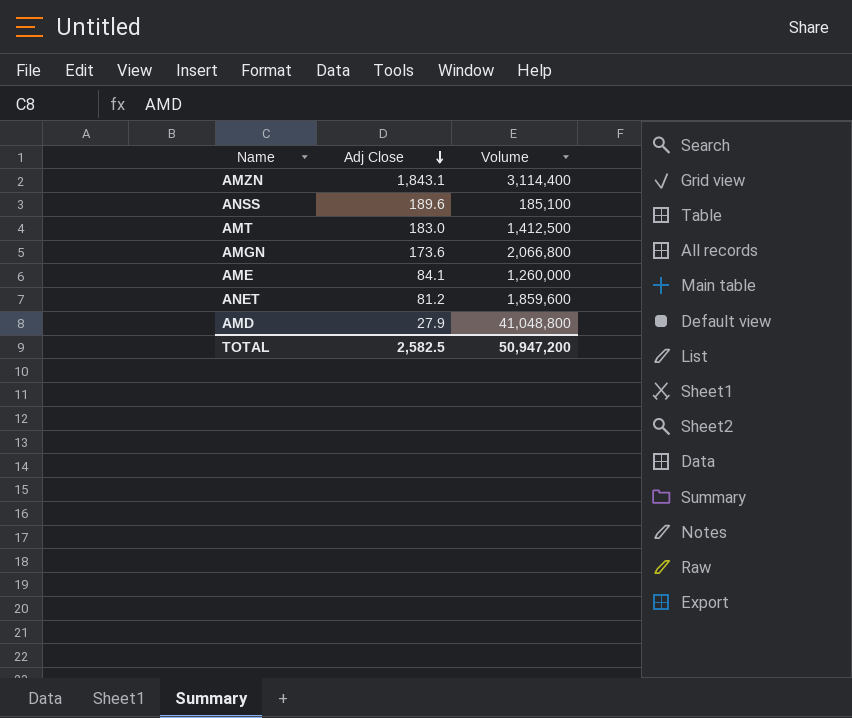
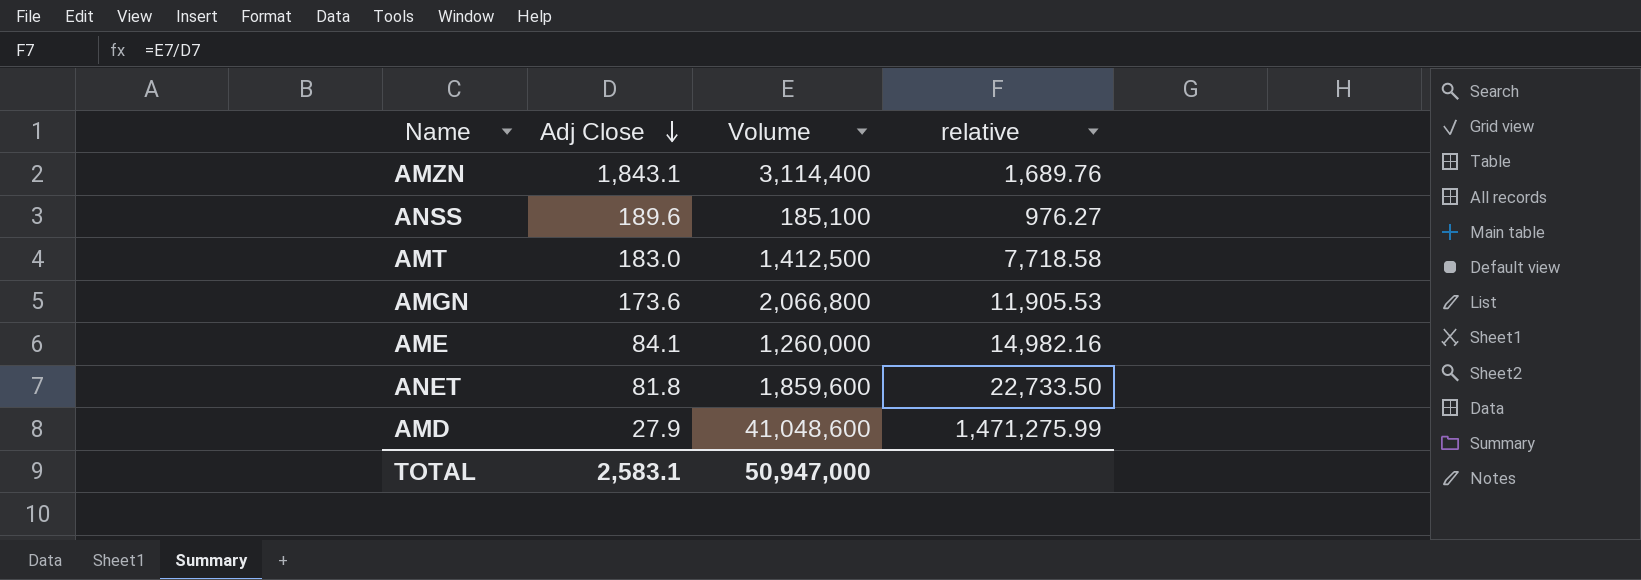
column relative | formula: none -> [Volume] / [Adj Close]
ANET | Adj Close: 81.2 -> 81.8
AMD | Volume: 41,048,800 -> 41,048,600
TOTAL | Adj Close: 2,582.5 -> 2,583.1
TOTAL | Volume: 50,947,200 -> 50,947,000

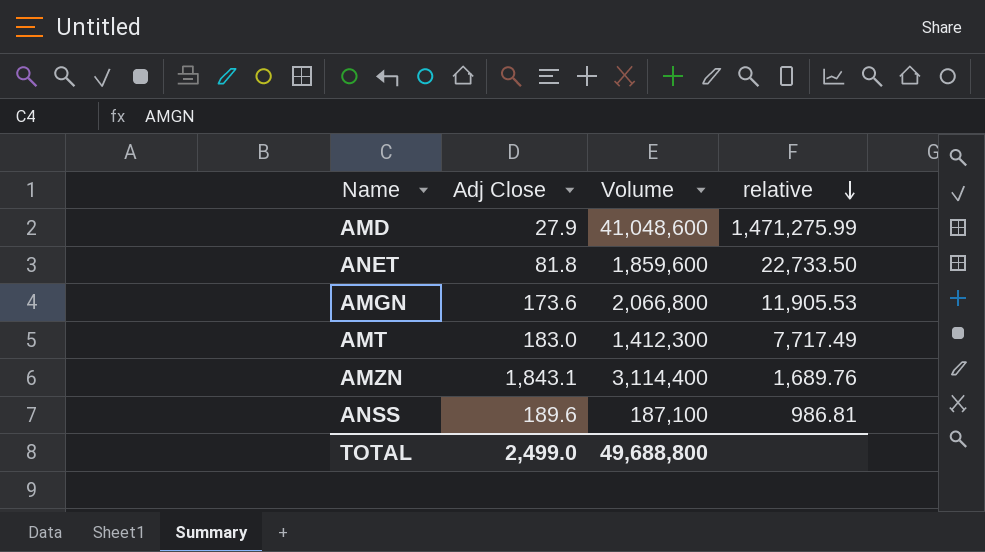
row order: Adj Close descending -> relative descending
row AME: 84.1 | 1,260,000 | 14,982.16 -> none
AMT | Volume: 1,412,500 -> 1,412,300
AMT | relative: 7,718.58 -> 7,717.49
ANSS | Volume: 185,100 -> 187,100
ANSS | relative: 976.27 -> 986.81
TOTAL | Adj Close: 2,583.1 -> 2,499.0
TOTAL | Volume: 50,947,000 -> 49,688,800

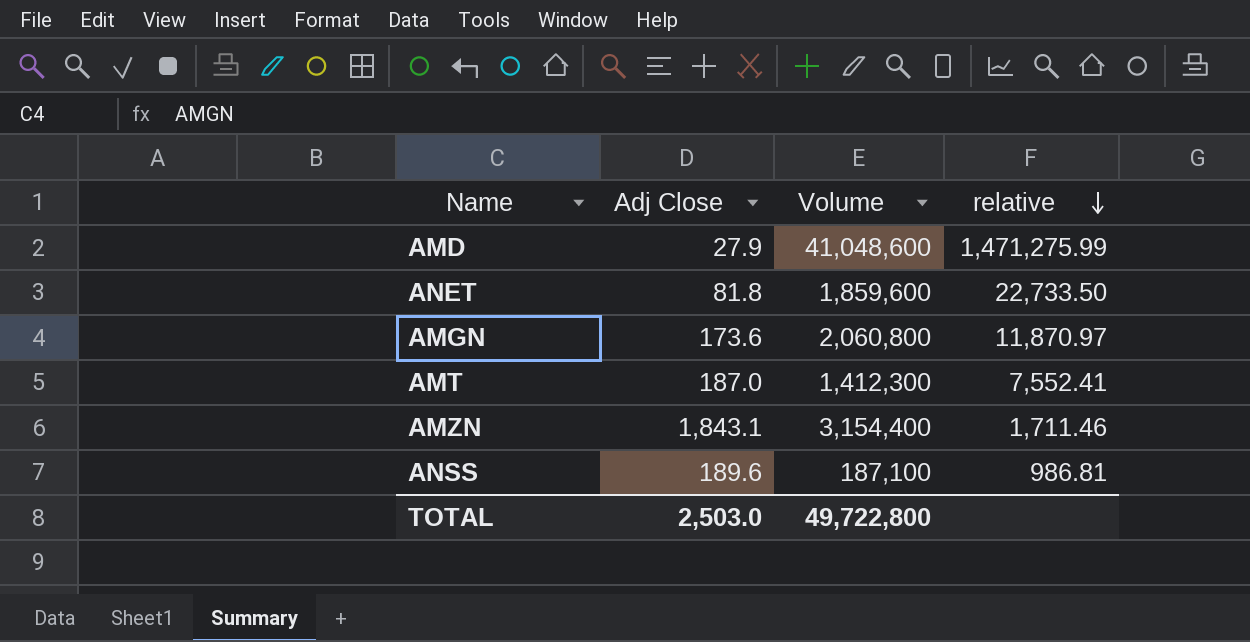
AMGN | Volume: 2,066,800 -> 2,060,800
AMGN | relative: 11,905.53 -> 11,870.97
AMT | Adj Close: 183.0 -> 187.0
AMT | relative: 7,717.49 -> 7,552.41
AMZN | Volume: 3,114,400 -> 3,154,400
AMZN | relative: 1,689.76 -> 1,711.46
TOTAL | Adj Close: 2,499.0 -> 2,503.0
TOTAL | Volume: 49,688,800 -> 49,722,800

